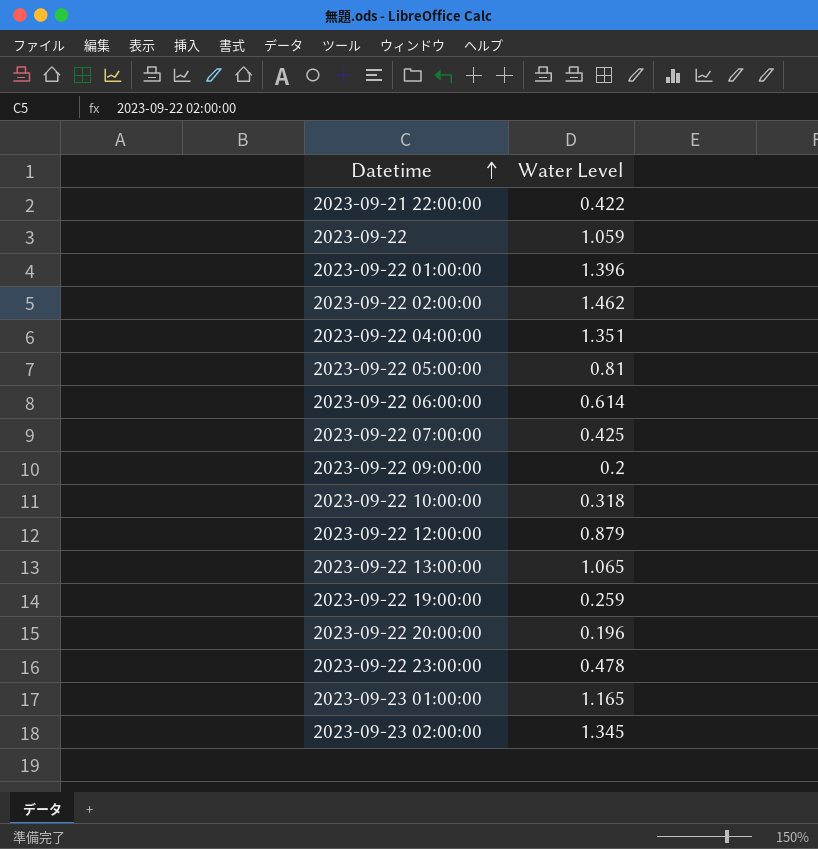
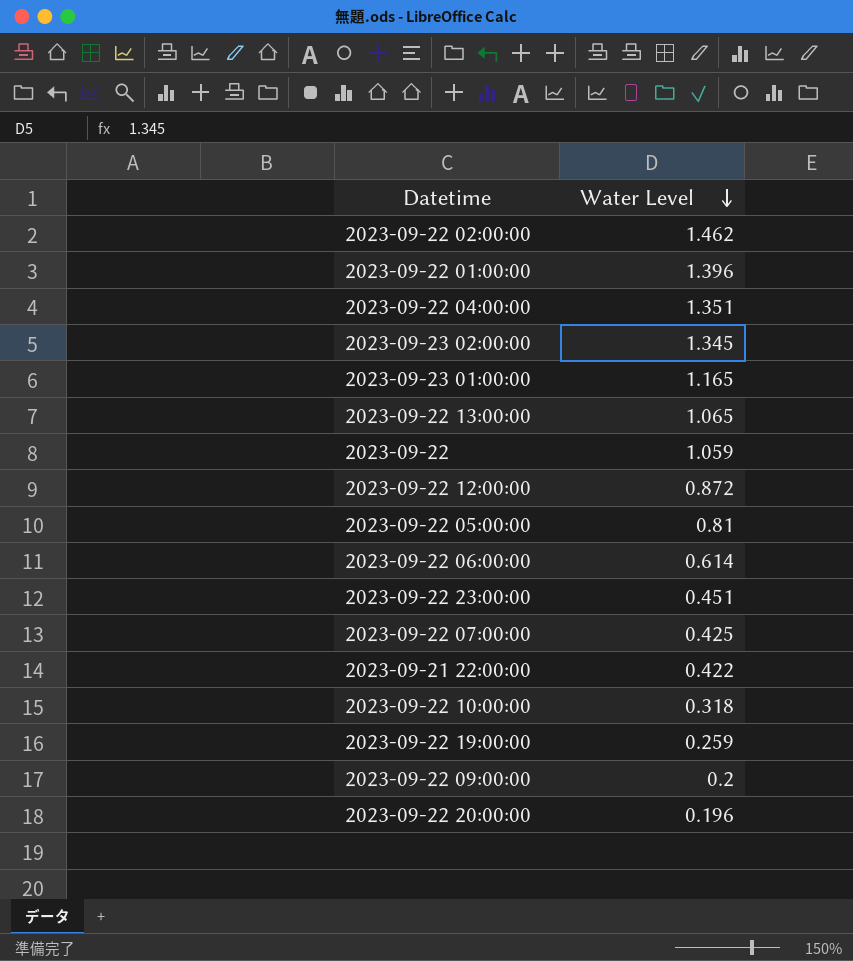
row order: Datetime ascending -> Water Level descending
2023-09-22 12:00:00 | Water Level: 0.879 -> 0.872
2023-09-22 23:00:00 | Water Level: 0.478 -> 0.451

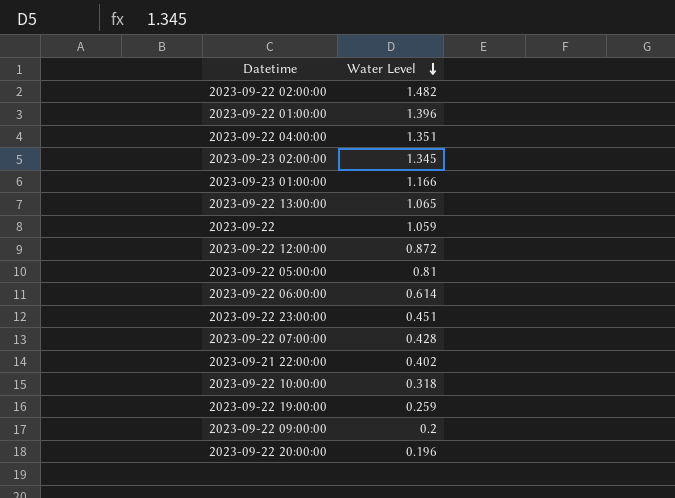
2023-09-22 02:00:00 | Water Level: 1.462 -> 1.482
2023-09-23 01:00:00 | Water Level: 1.165 -> 1.166
2023-09-22 07:00:00 | Water Level: 0.425 -> 0.428
2023-09-21 22:00:00 | Water Level: 0.422 -> 0.402

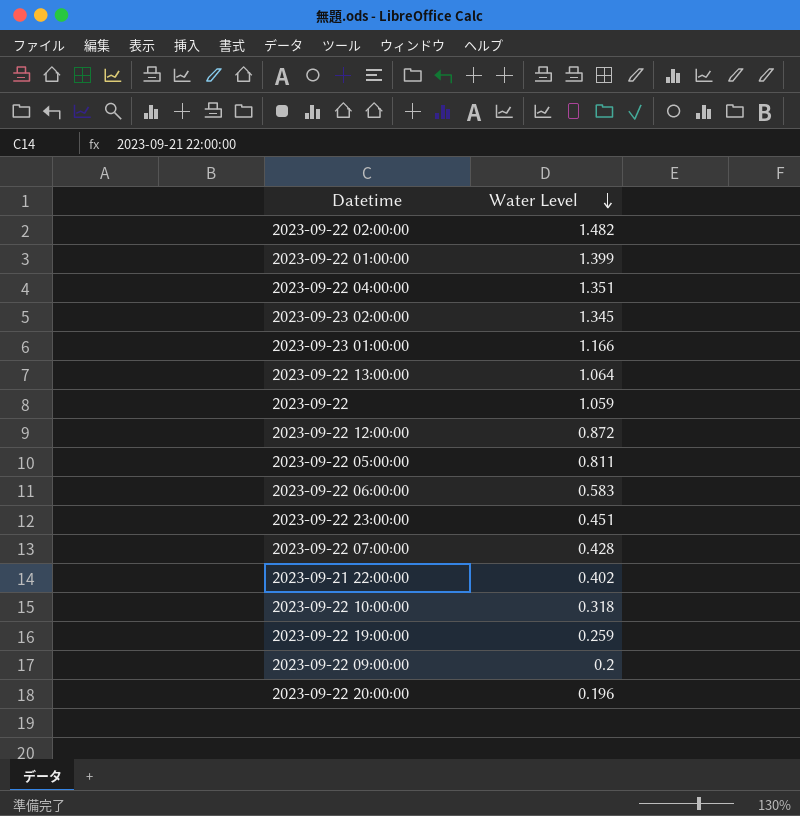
2023-09-22 01:00:00 | Water Level: 1.396 -> 1.399
2023-09-22 13:00:00 | Water Level: 1.065 -> 1.064
2023-09-22 05:00:00 | Water Level: 0.81 -> 0.811
2023-09-22 06:00:00 | Water Level: 0.614 -> 0.583

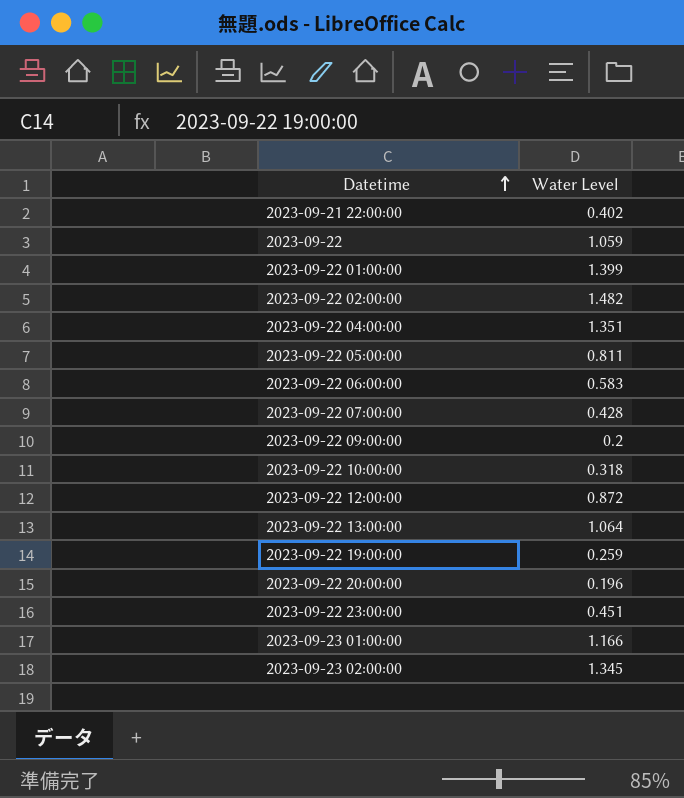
row order: Water Level descending -> Datetime ascending

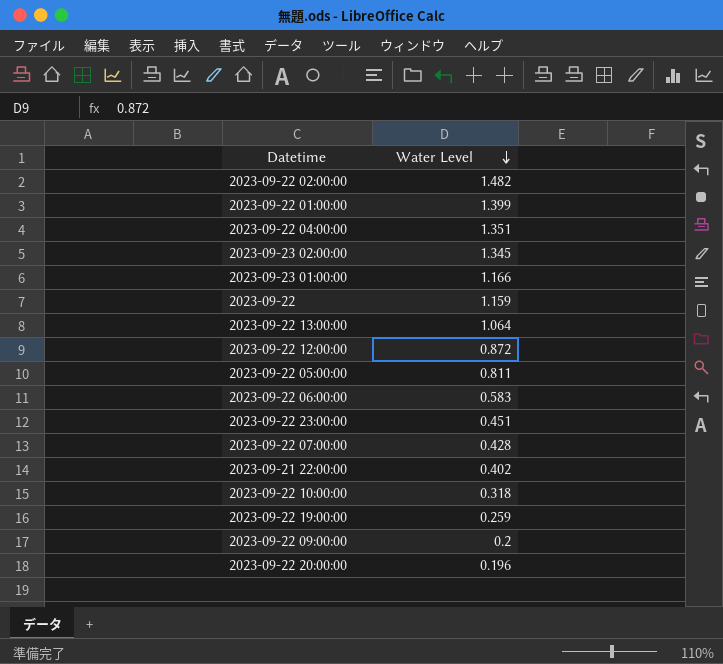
row order: Datetime ascending -> Water Level descending
2023-09-22 | Water Level: 1.059 -> 1.159

